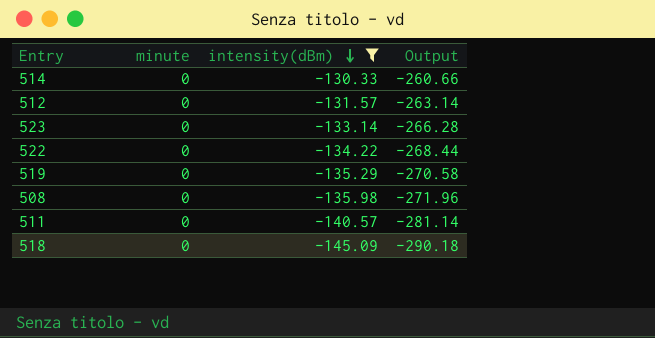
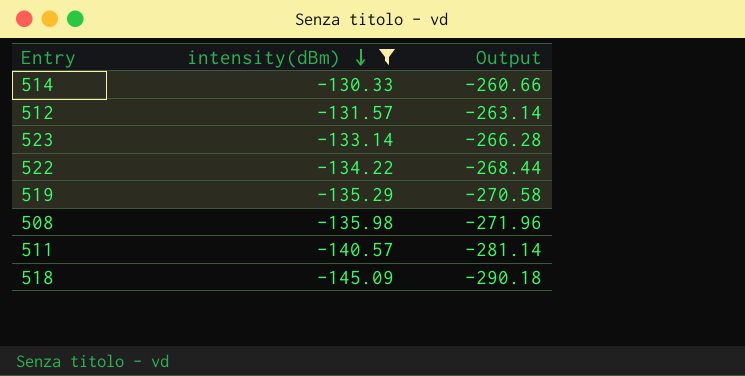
column minute | position: 2 -> none

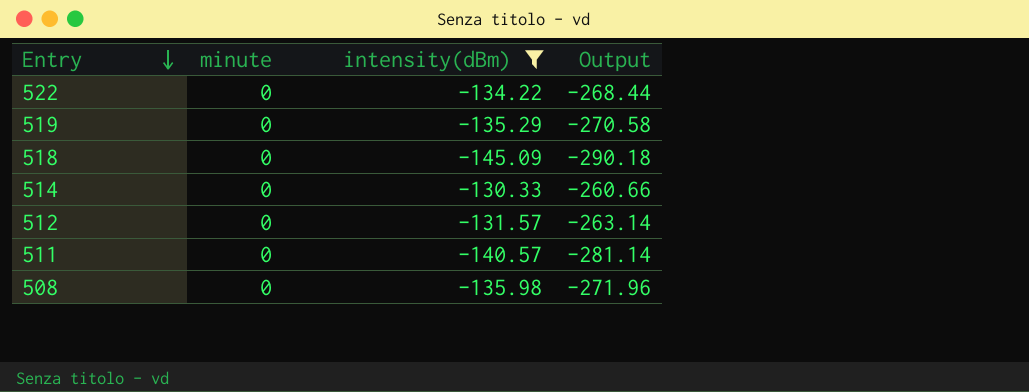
row order: intensity(dBm) descending -> Entry descending
column minute | position: none -> 2
row 523: -133.14 | -266.28 -> none

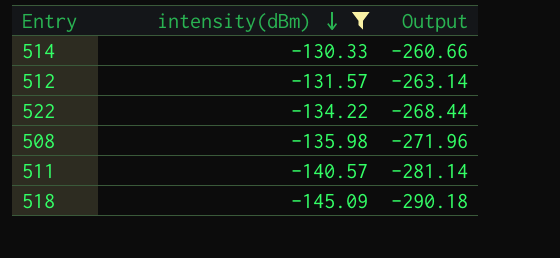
row order: Entry descending -> intensity(dBm) descending
column minute | position: 2 -> none
row 519: 0 | -135.29 | -270.58 -> none

